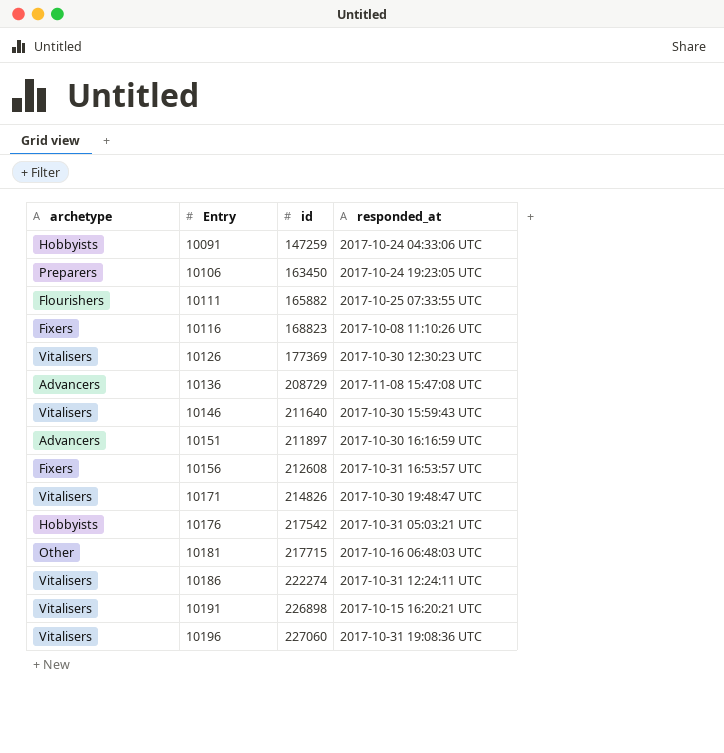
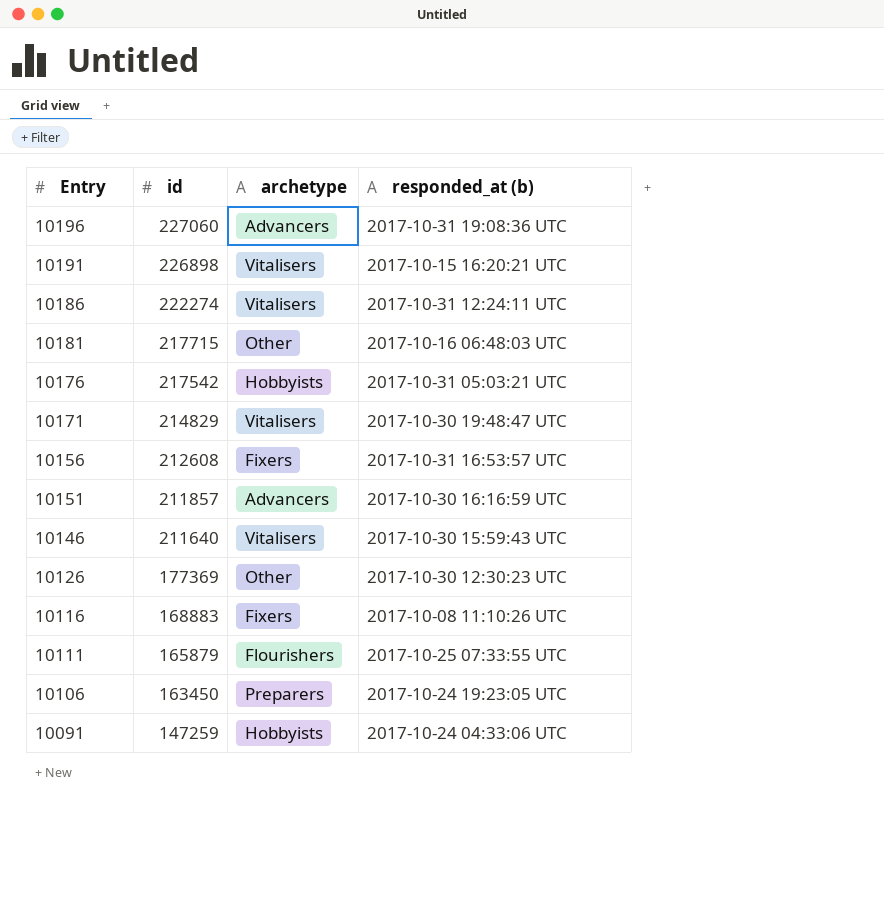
row order: Entry ascending -> Entry descending
column archetype | position: 1 -> 3
column name: responded_at -> responded_at (b)
row 10136: Advancers | 208729 | 2017-11-08 15:47:08 UTC -> none
10196 | archetype: Vitalisers -> Advancers
10171 | id: 214826 -> 214829
10151 | id: 211897 -> 211857
10126 | archetype: Vitalisers -> Other
10116 | id: 168823 -> 168883
10111 | id: 165882 -> 165879

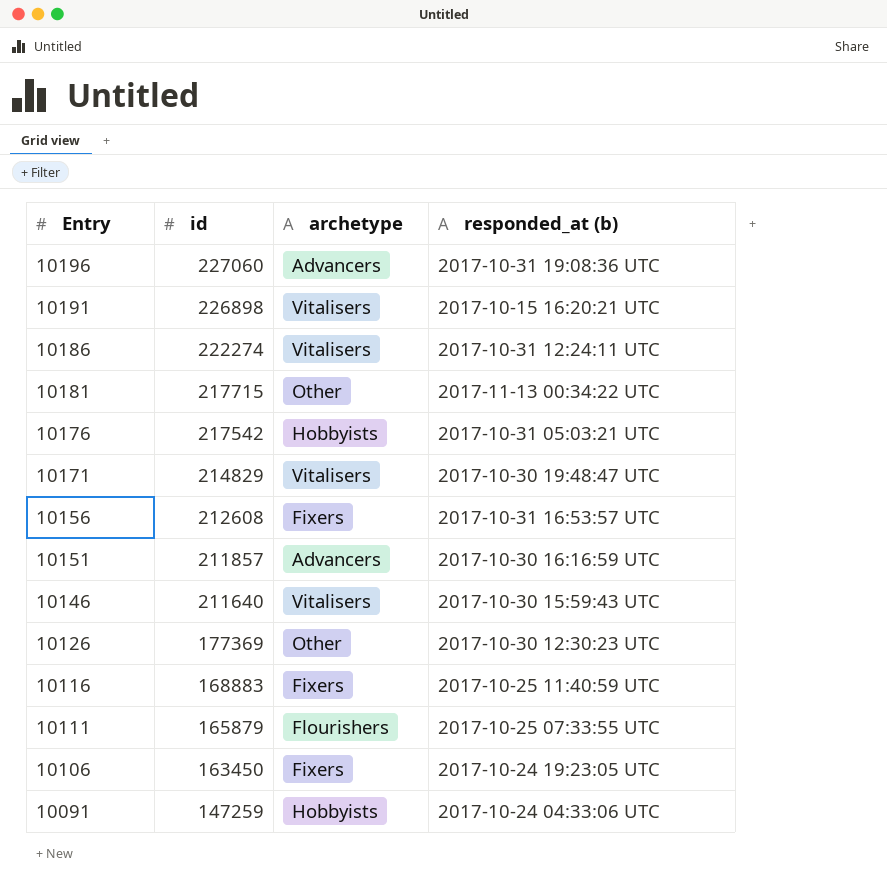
10181 | responded_at (b): 2017-10-16 06:48:03 UTC -> 2017-11-13 00:34:22 UTC
10116 | responded_at (b): 2017-10-08 11:10:26 UTC -> 2017-10-25 11:40:59 UTC
10106 | archetype: Preparers -> Fixers

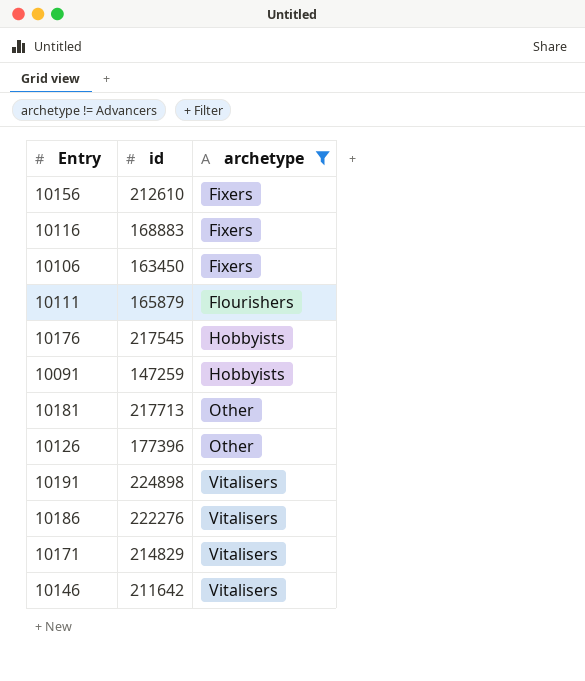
filter: none -> archetype != Advancers
row order: Entry descending -> archetype ascending
column responded_at (b) | position: 4 -> none
10156 | id: 212608 -> 212610
10176 | id: 217542 -> 217545
10181 | id: 217715 -> 217713
10126 | id: 177369 -> 177396
10191 | id: 226898 -> 224898
10186 | id: 222274 -> 222276
10146 | id: 211640 -> 211642

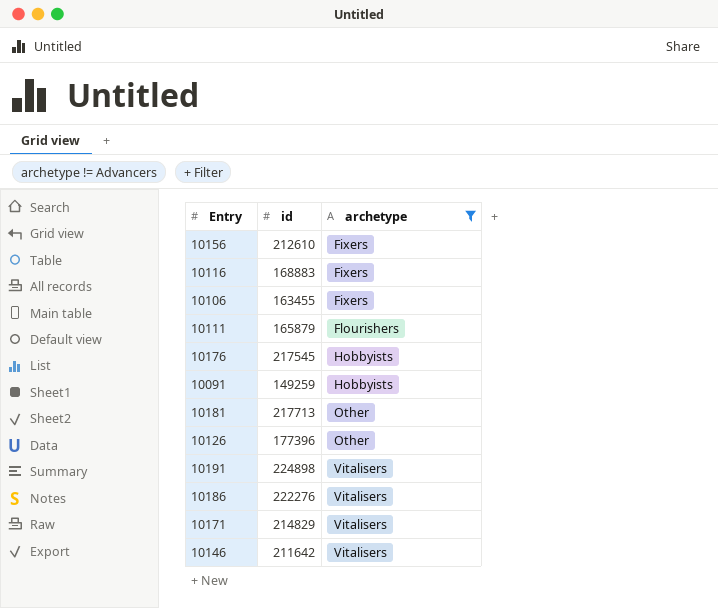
10106 | id: 163450 -> 163455
10091 | id: 147259 -> 149259

